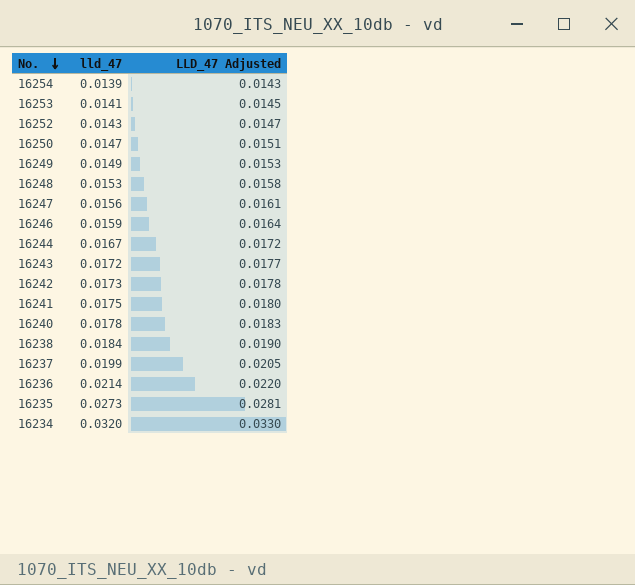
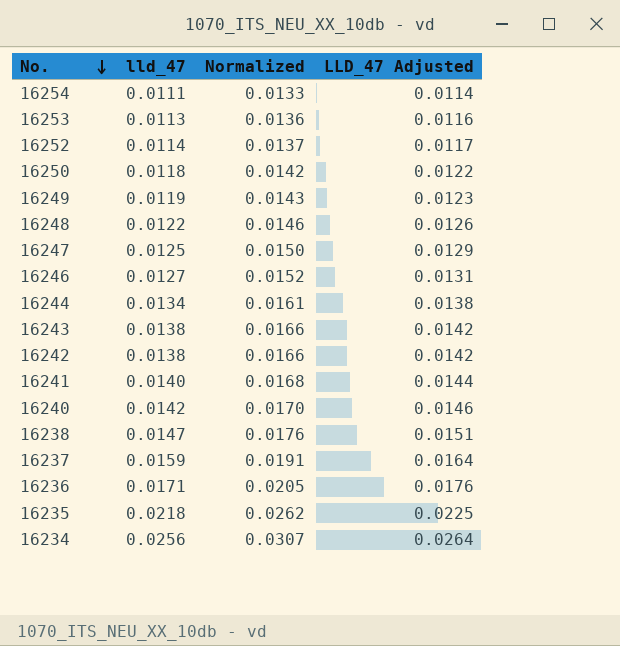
column Normalized | formula: none -> [lld_47] * 1.2
16254 | lld_47: 0.0139 -> 0.0111
16254 | LLD_47 Adjusted: 0.0143 -> 0.0114
16253 | lld_47: 0.0141 -> 0.0113
16253 | LLD_47 Adjusted: 0.0145 -> 0.0116
16252 | lld_47: 0.0143 -> 0.0114
16252 | LLD_47 Adjusted: 0.0147 -> 0.0117
16250 | lld_47: 0.0147 -> 0.0118
16250 | LLD_47 Adjusted: 0.0151 -> 0.0122
16249 | lld_47: 0.0149 -> 0.0119
16249 | LLD_47 Adjusted: 0.0153 -> 0.0123
16248 | lld_47: 0.0153 -> 0.0122
16248 | LLD_47 Adjusted: 0.0158 -> 0.0126
16247 | lld_47: 0.0156 -> 0.0125
16247 | LLD_47 Adjusted: 0.0161 -> 0.0129
16246 | lld_47: 0.0159 -> 0.0127
16246 | LLD_47 Adjusted: 0.0164 -> 0.0131
16244 | lld_47: 0.0167 -> 0.0134
16244 | LLD_47 Adjusted: 0.0172 -> 0.0138
16243 | lld_47: 0.0172 -> 0.0138
16243 | LLD_47 Adjusted: 0.0177 -> 0.0142
16242 | lld_47: 0.0173 -> 0.0138
16242 | LLD_47 Adjusted: 0.0178 -> 0.0142
16241 | lld_47: 0.0175 -> 0.0140
16241 | LLD_47 Adjusted: 0.0180 -> 0.0144
16240 | lld_47: 0.0178 -> 0.0142
16240 | LLD_47 Adjusted: 0.0183 -> 0.0146
16238 | lld_47: 0.0184 -> 0.0147
16238 | LLD_47 Adjusted: 0.0190 -> 0.0151
16237 | lld_47: 0.0199 -> 0.0159
16237 | LLD_47 Adjusted: 0.0205 -> 0.0164
16236 | lld_47: 0.0214 -> 0.0171
16236 | LLD_47 Adjusted: 0.0220 -> 0.0176
16235 | lld_47: 0.0273 -> 0.0218
16235 | LLD_47 Adjusted: 0.0281 -> 0.0225
16234 | lld_47: 0.0320 -> 0.0256
16234 | LLD_47 Adjusted: 0.0330 -> 0.0264

